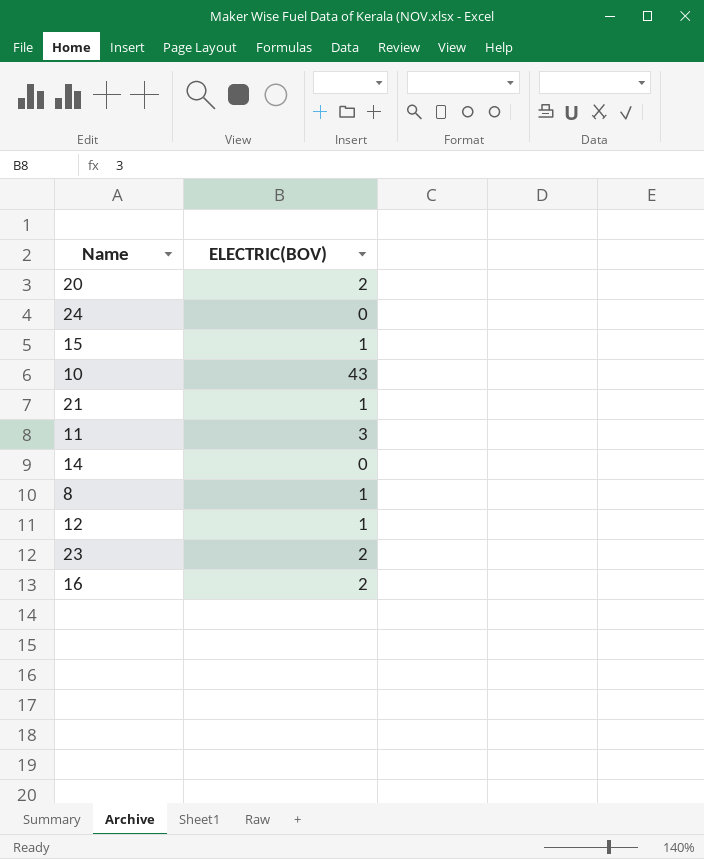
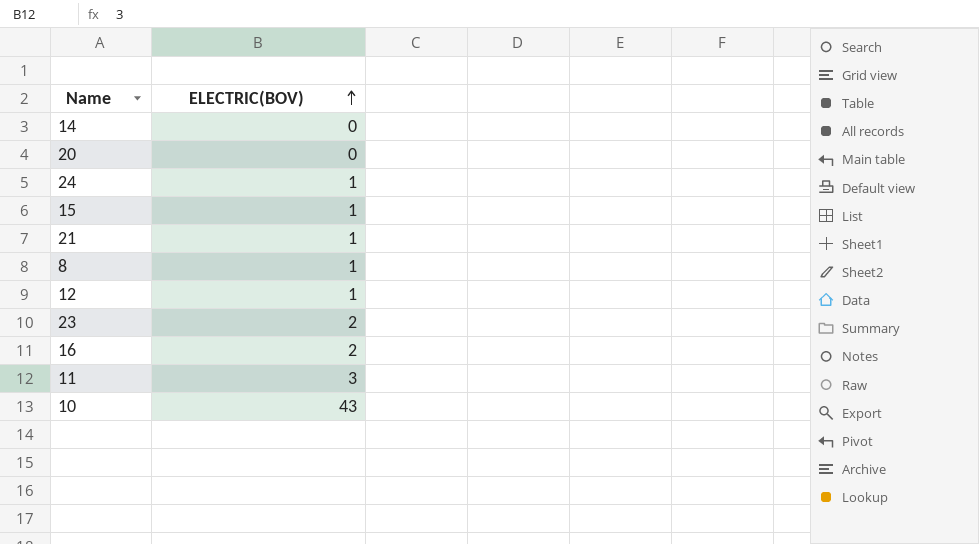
row order: none -> ELECTRIC(BOV) ascending
20 | ELECTRIC(BOV): 2 -> 0
24 | ELECTRIC(BOV): 0 -> 1

